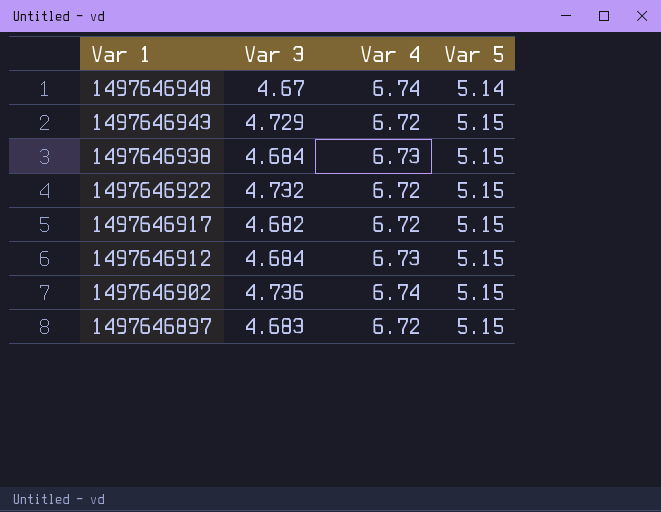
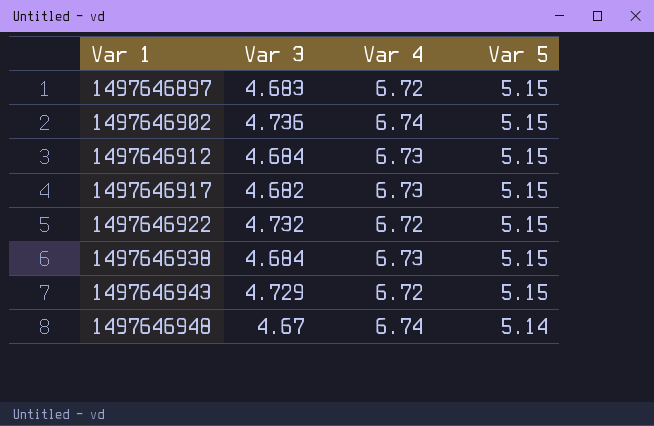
row order: Var 1 descending -> Var 1 ascending
1497646917 | Var 4: 6.72 -> 6.73

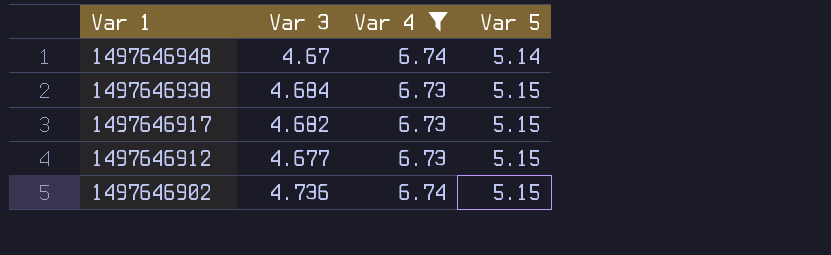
filter: none -> Var 4 != 6.72
row order: Var 1 ascending -> Var 1 descending
1497646912 | Var 3: 4.684 -> 4.677

